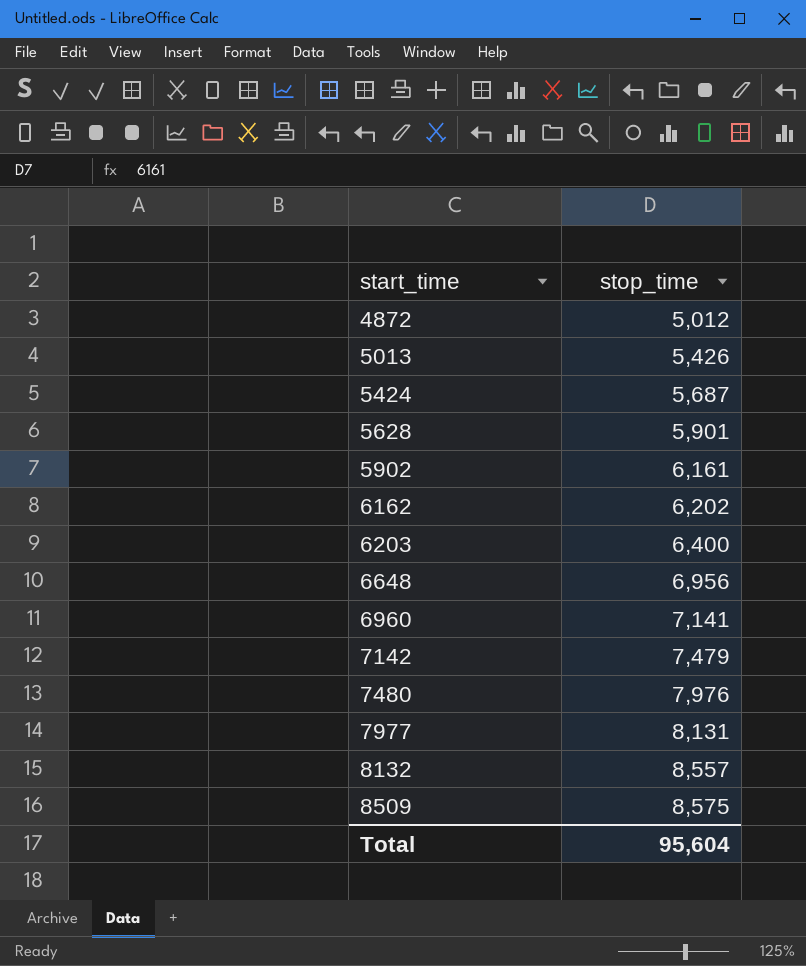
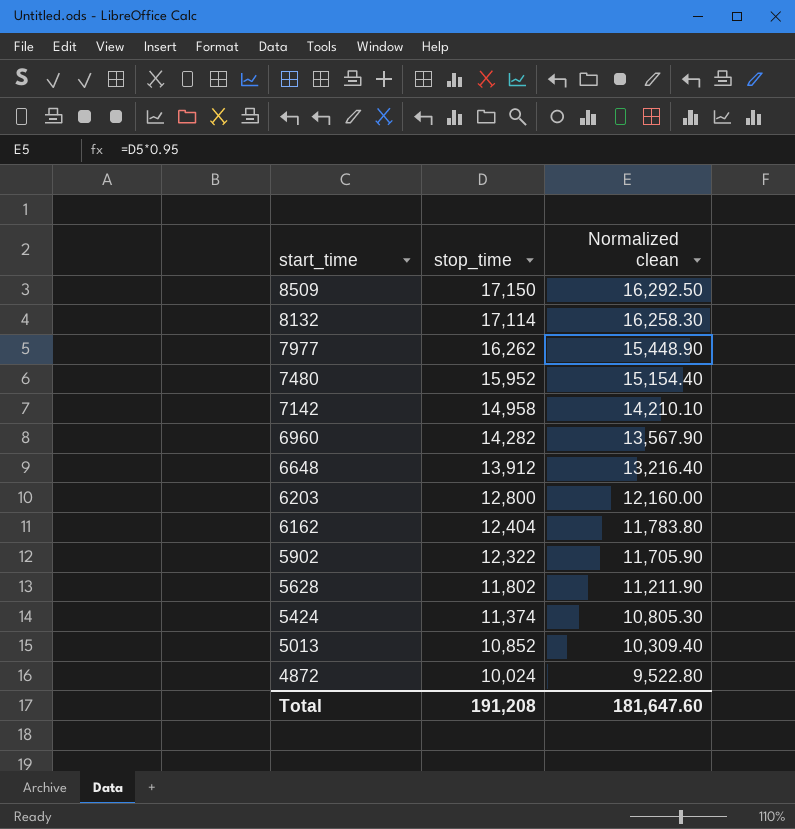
row order: start_time ascending -> start_time descending
column Normalized clean | formula: none -> [stop_time] * 0.95
8509 | stop_time: 8,575 -> 17,150
8132 | stop_time: 8,557 -> 17,114
7977 | stop_time: 8,131 -> 16,262
7480 | stop_time: 7,976 -> 15,952
7142 | stop_time: 7,479 -> 14,958
6960 | stop_time: 7,141 -> 14,282
6648 | stop_time: 6,956 -> 13,912
6203 | stop_time: 6,400 -> 12,800
6162 | stop_time: 6,202 -> 12,404
5902 | stop_time: 6,161 -> 12,322
5628 | stop_time: 5,901 -> 11,802
5424 | stop_time: 5,687 -> 11,374
5013 | stop_time: 5,426 -> 10,852
4872 | stop_time: 5,012 -> 10,024
Total | stop_time: 95,604 -> 191,208

